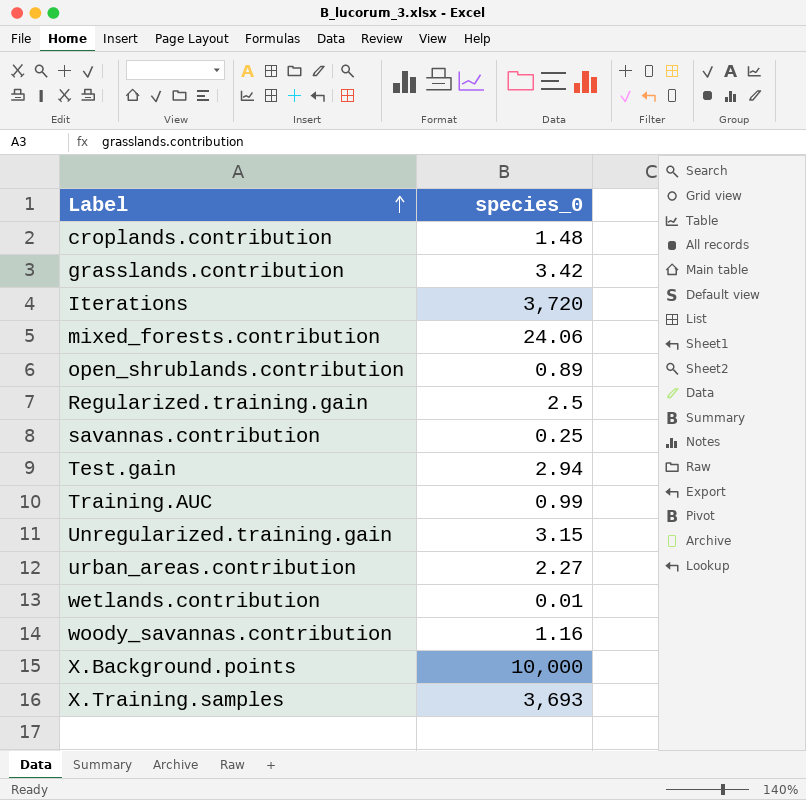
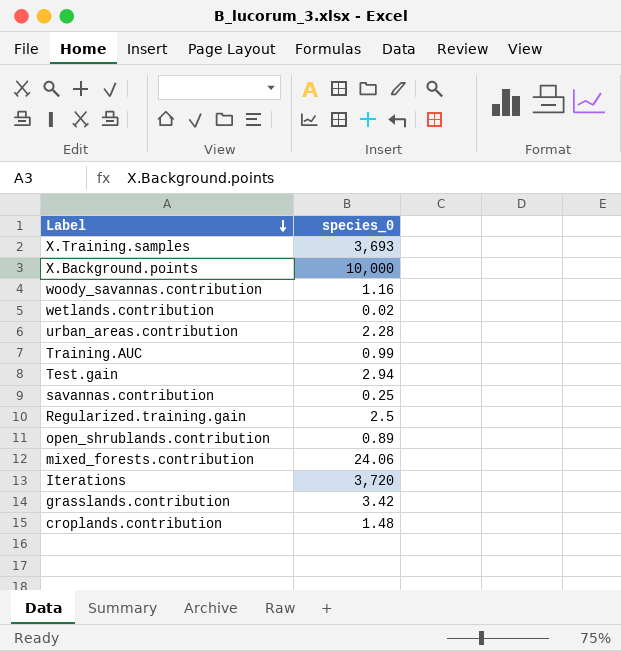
row order: Label ascending -> Label descending
row Unregularized.training.gain: 3.15 -> none
wetlands.contribution | species_0: 0.01 -> 0.02
urban_areas.contribution | species_0: 2.27 -> 2.28

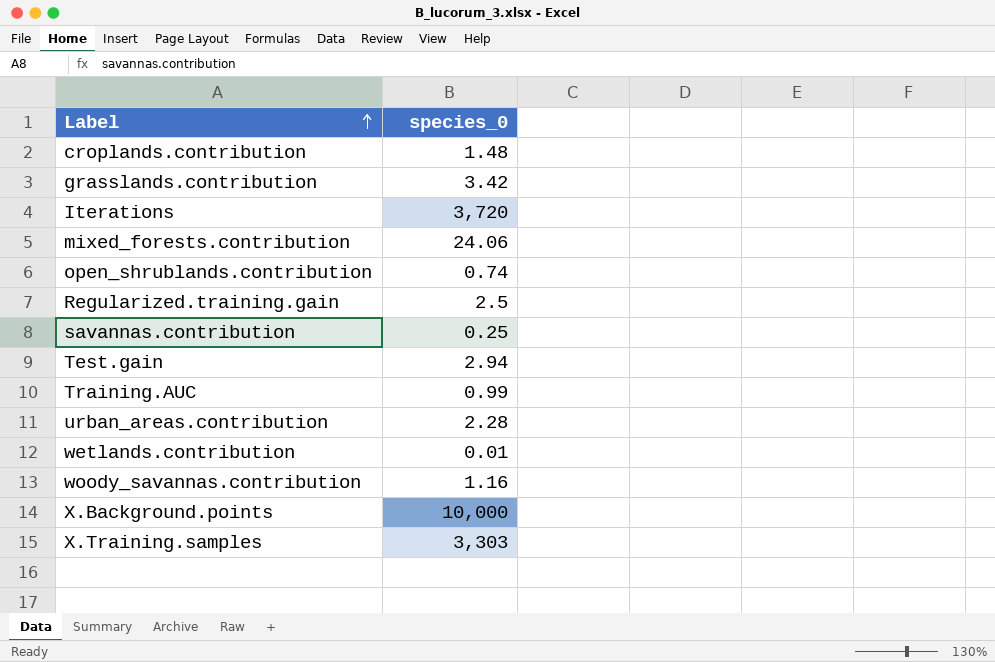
row order: Label descending -> Label ascending
open_shrublands.contribution | species_0: 0.89 -> 0.74
wetlands.contribution | species_0: 0.02 -> 0.01
X.Training.samples | species_0: 3,693 -> 3,303

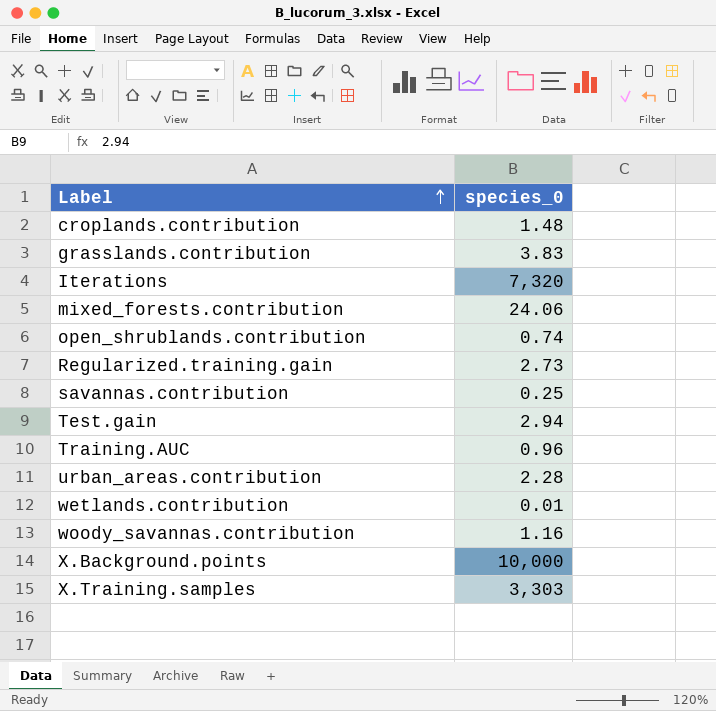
grasslands.contribution | species_0: 3.42 -> 3.83
Iterations | species_0: 3,720 -> 7,320
Regularized.training.gain | species_0: 2.5 -> 2.73
Training.AUC | species_0: 0.99 -> 0.96

